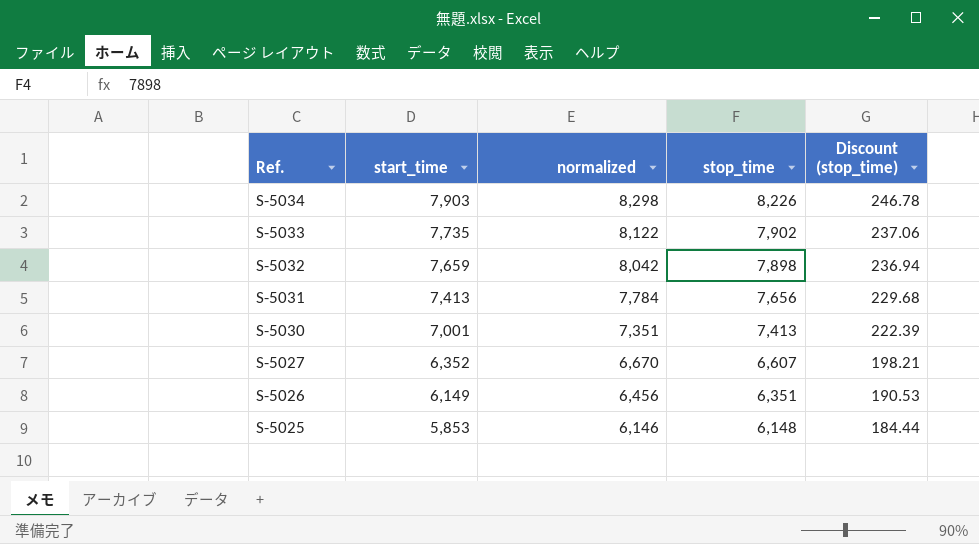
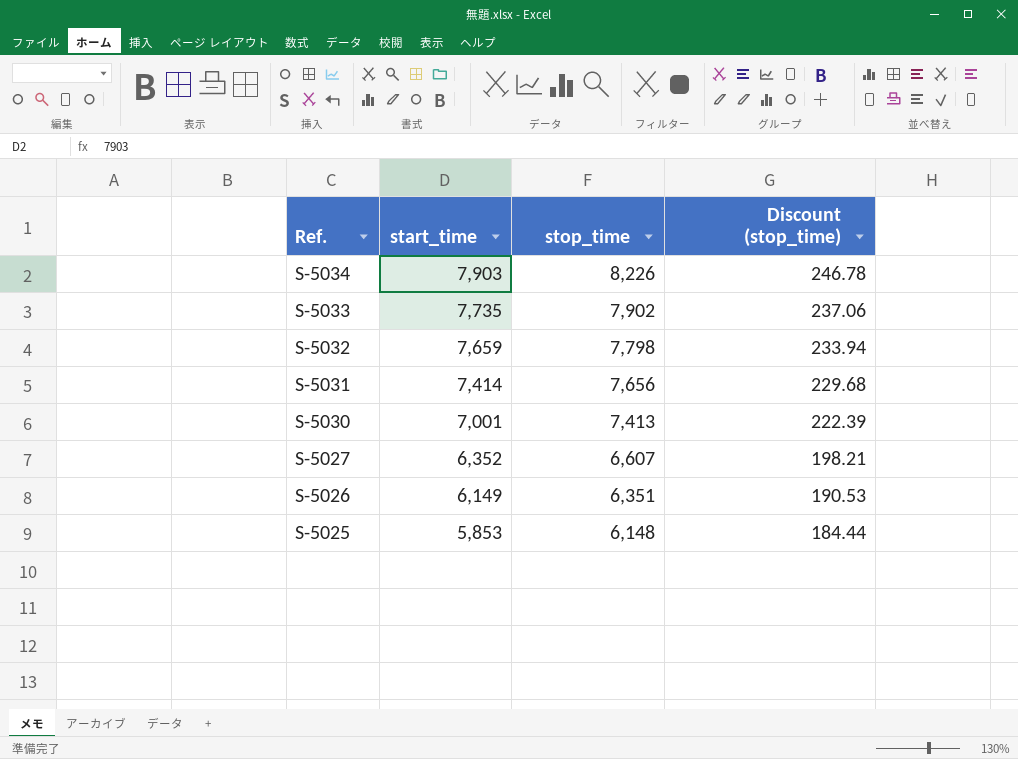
column normalized | formula: [start_time] * 1.05 -> none
S-5032 | stop_time: 7,898 -> 7,798
S-5032 | Discount (stop_time): 236.94 -> 233.94
S-5031 | start_time: 7,413 -> 7,414

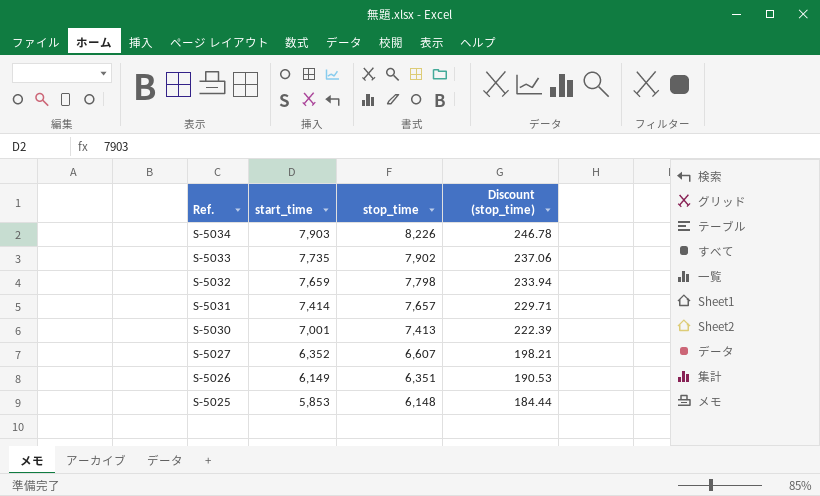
S-5031 | stop_time: 7,656 -> 7,657
S-5031 | Discount (stop_time): 229.68 -> 229.71

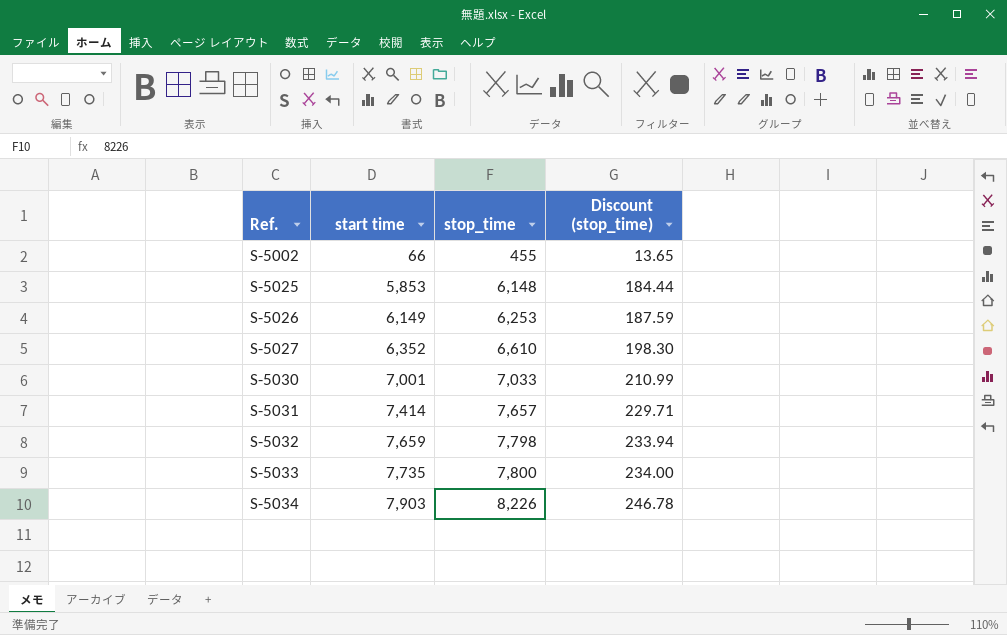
row order: Ref. descending -> Ref. ascending
column name: start_time -> start time
row S-5002: none -> 66 | 455 | 13.65
S-5026 | stop_time: 6,351 -> 6,253
S-5026 | Discount (stop_time): 190.53 -> 187.59
S-5027 | stop_time: 6,607 -> 6,610
S-5027 | Discount (stop_time): 198.21 -> 198.30
S-5030 | stop_time: 7,413 -> 7,033
S-5030 | Discount (stop_time): 222.39 -> 210.99
S-5033 | stop_time: 7,902 -> 7,800
S-5033 | Discount (stop_time): 237.06 -> 234.00

